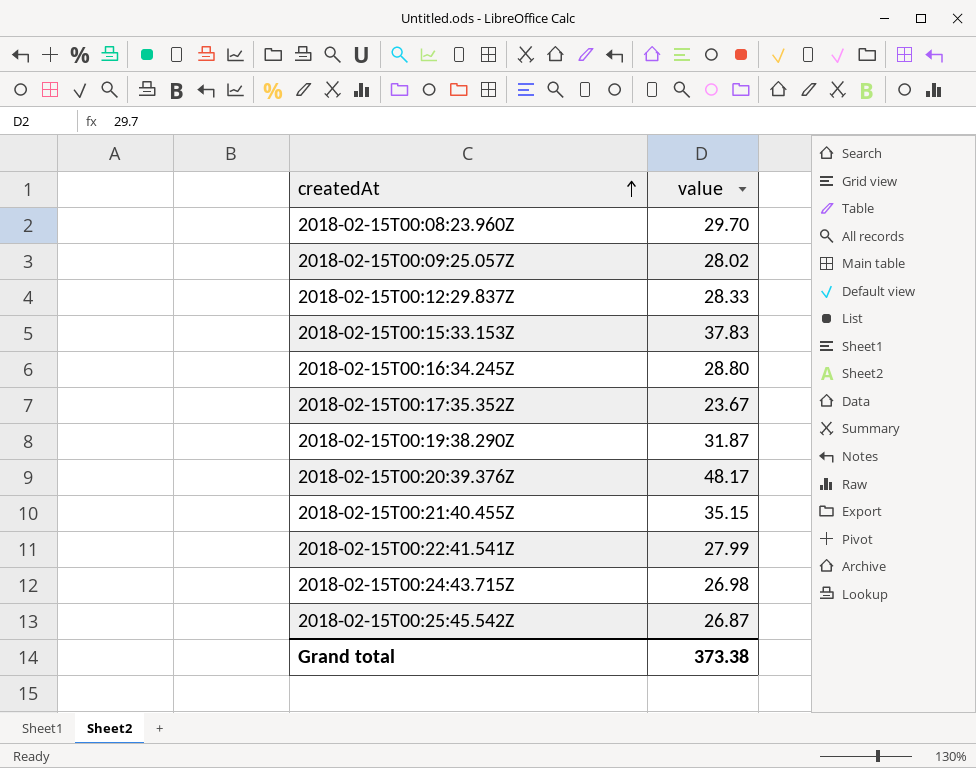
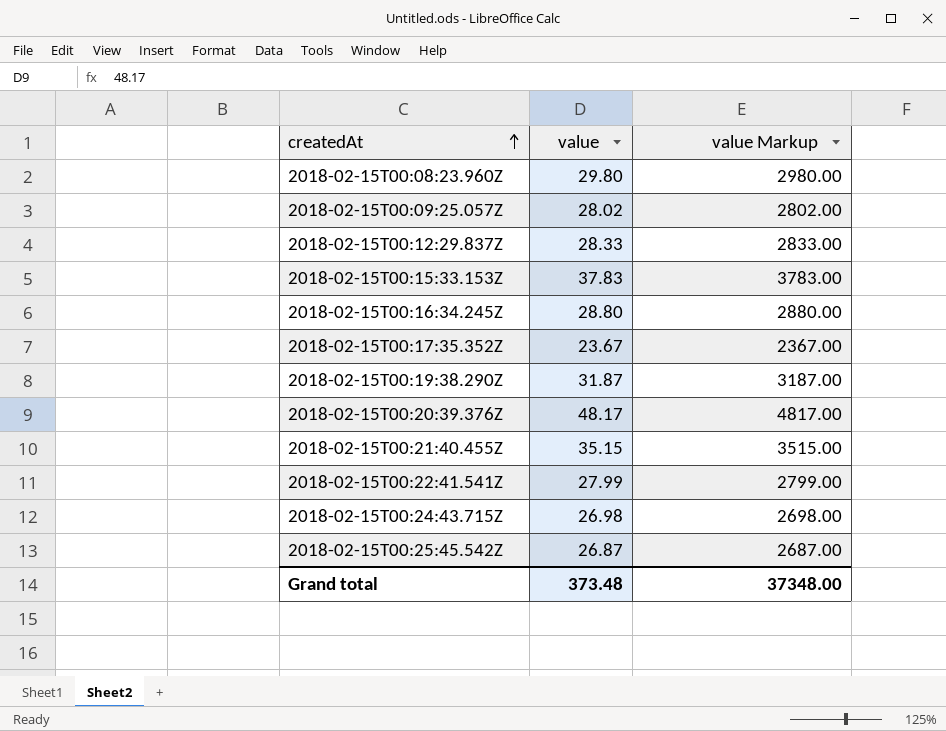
column value Markup | formula: none -> [value] * 100
2018-02-15T00:08:23.960Z | value: 29.70 -> 29.80
Grand total | value: 373.38 -> 373.48

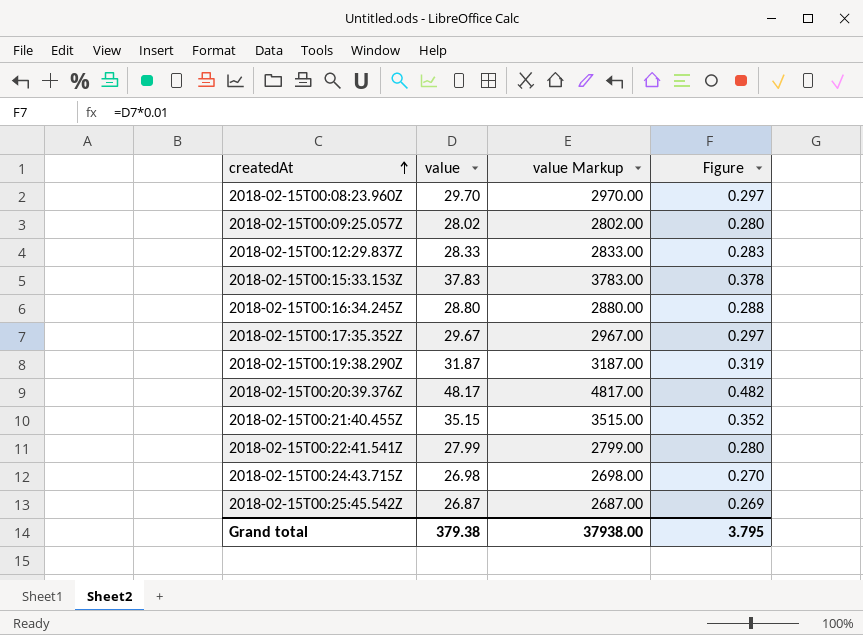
column Figure | formula: none -> [value] * 0.01
2018-02-15T00:08:23.960Z | value: 29.80 -> 29.70
2018-02-15T00:08:23.960Z | value Markup: 2980.00 -> 2970.00
2018-02-15T00:17:35.352Z | value: 23.67 -> 29.67
2018-02-15T00:17:35.352Z | value Markup: 2367.00 -> 2967.00
Grand total | value: 373.48 -> 379.38
Grand total | value Markup: 37348.00 -> 37938.00

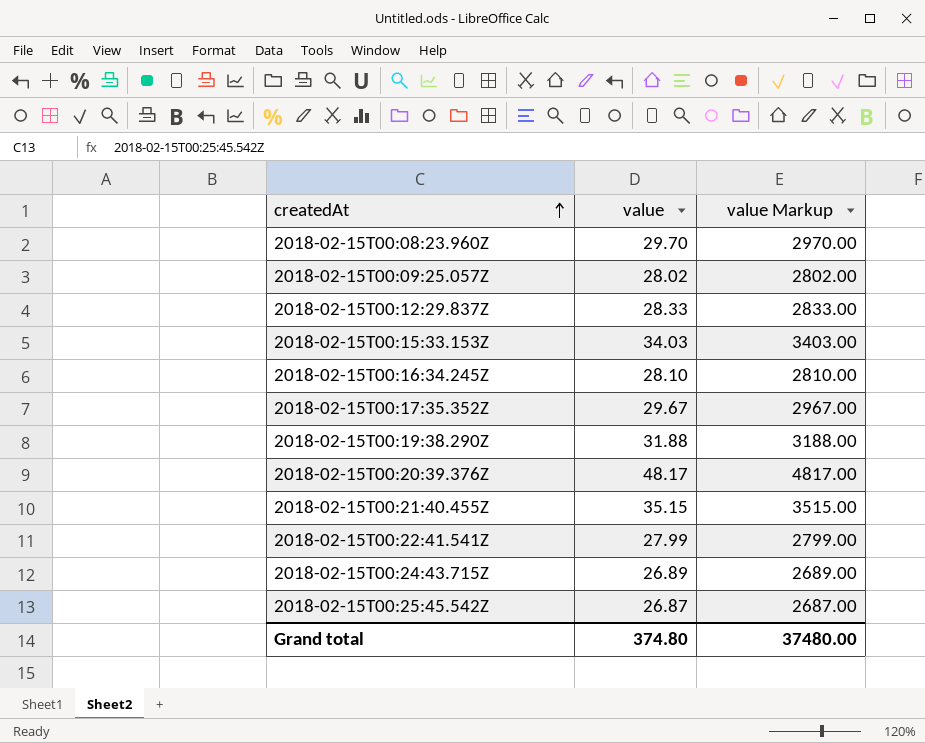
column Figure | formula: [value] * 0.01 -> none
2018-02-15T00:15:33.153Z | value: 37.83 -> 34.03
2018-02-15T00:15:33.153Z | value Markup: 3783.00 -> 3403.00
2018-02-15T00:16:34.245Z | value: 28.80 -> 28.10
2018-02-15T00:16:34.245Z | value Markup: 2880.00 -> 2810.00
2018-02-15T00:19:38.290Z | value: 31.87 -> 31.88
2018-02-15T00:19:38.290Z | value Markup: 3187.00 -> 3188.00
2018-02-15T00:24:43.715Z | value: 26.98 -> 26.89
2018-02-15T00:24:43.715Z | value Markup: 2698.00 -> 2689.00
Grand total | value: 379.38 -> 374.80
Grand total | value Markup: 37938.00 -> 37480.00

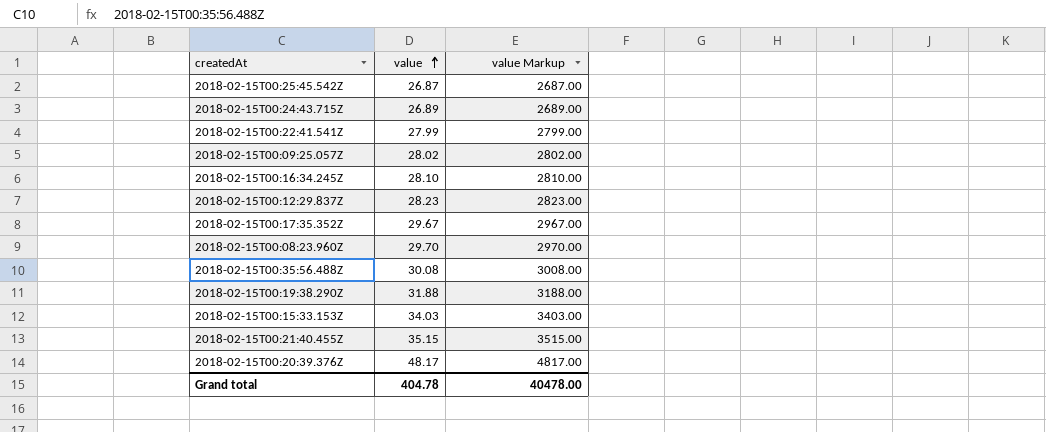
row order: createdAt ascending -> value ascending
2018-02-15T00:12:29.837Z | value: 28.33 -> 28.23
2018-02-15T00:12:29.837Z | value Markup: 2833.00 -> 2823.00
row 2018-02-15T00:35:56.488Z: none -> 30.08 | 3008.00
Grand total | value: 374.80 -> 404.78
Grand total | value Markup: 37480.00 -> 40478.00

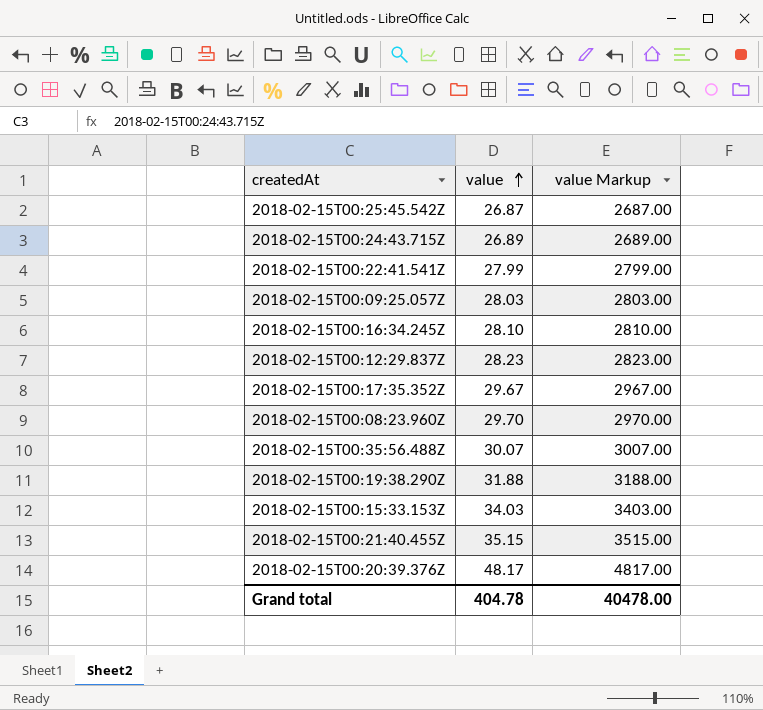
2018-02-15T00:09:25.057Z | value: 28.02 -> 28.03
2018-02-15T00:09:25.057Z | value Markup: 2802.00 -> 2803.00
2018-02-15T00:35:56.488Z | value: 30.08 -> 30.07
2018-02-15T00:35:56.488Z | value Markup: 3008.00 -> 3007.00

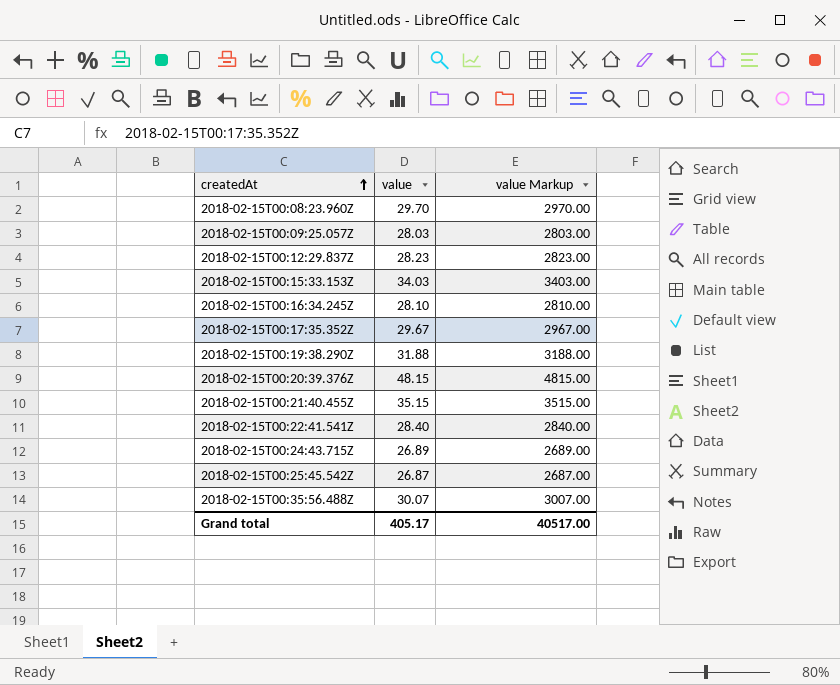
row order: value ascending -> createdAt ascending
2018-02-15T00:20:39.376Z | value: 48.17 -> 48.15
2018-02-15T00:20:39.376Z | value Markup: 4817.00 -> 4815.00
2018-02-15T00:22:41.541Z | value: 27.99 -> 28.40
2018-02-15T00:22:41.541Z | value Markup: 2799.00 -> 2840.00
Grand total | value: 404.78 -> 405.17
Grand total | value Markup: 40478.00 -> 40517.00

